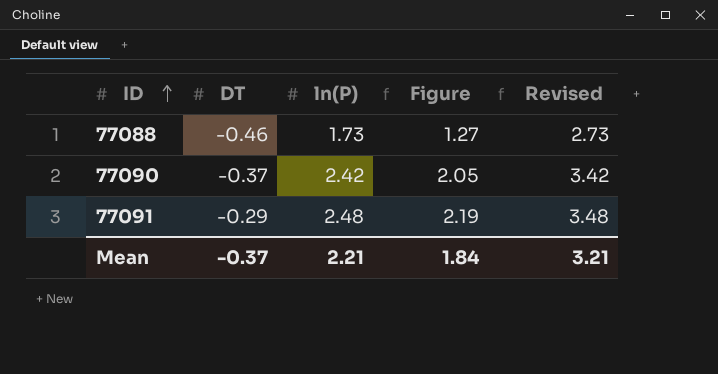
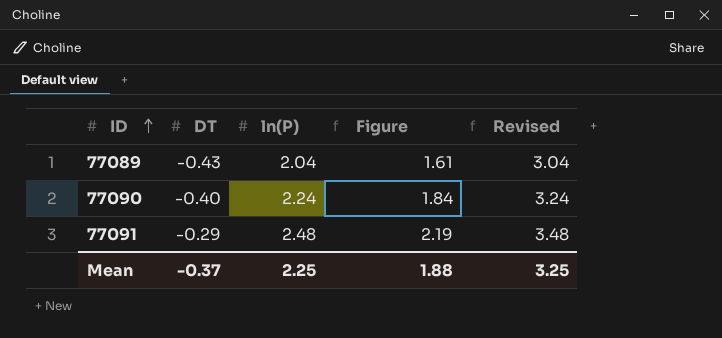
row 77088: -0.46 | 1.73 | 1.27 | 2.73 -> none
row 77089: none -> -0.43 | 2.04 | 1.61 | 3.04
77090 | DT: -0.37 -> -0.40
77090 | ln(P): 2.42 -> 2.24
77090 | Figure: 2.05 -> 1.84
77090 | Revised: 3.42 -> 3.24
Mean | ln(P): 2.21 -> 2.25
Mean | Figure: 1.84 -> 1.88
Mean | Revised: 3.21 -> 3.25

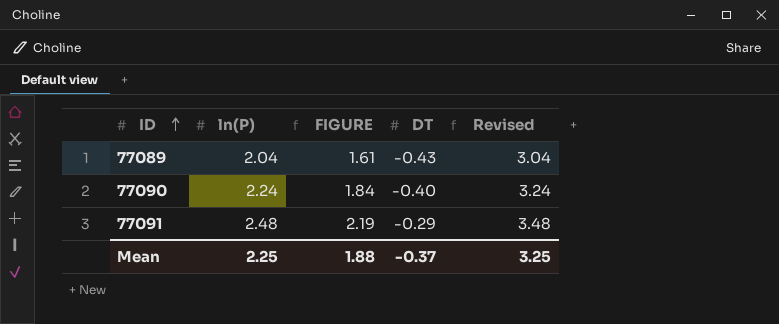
column name: Figure -> FIGURE
column DT | position: 2 -> 4

